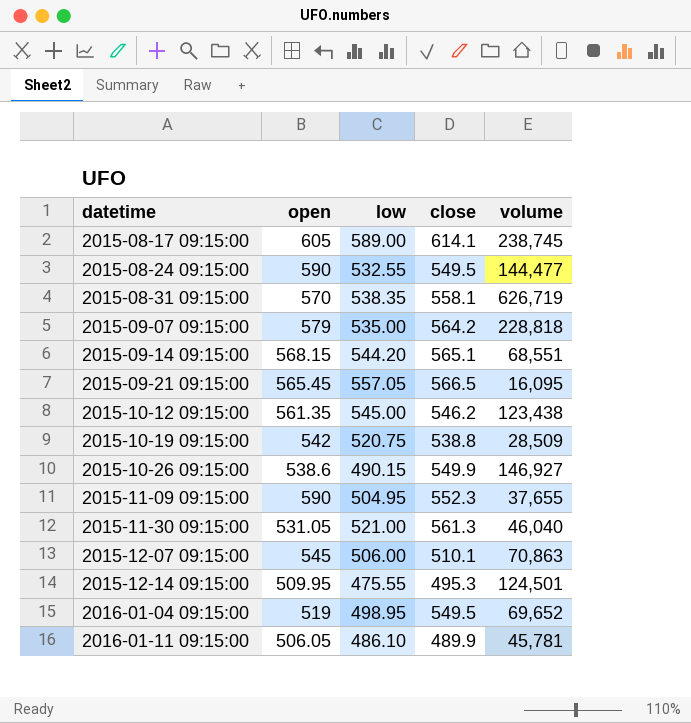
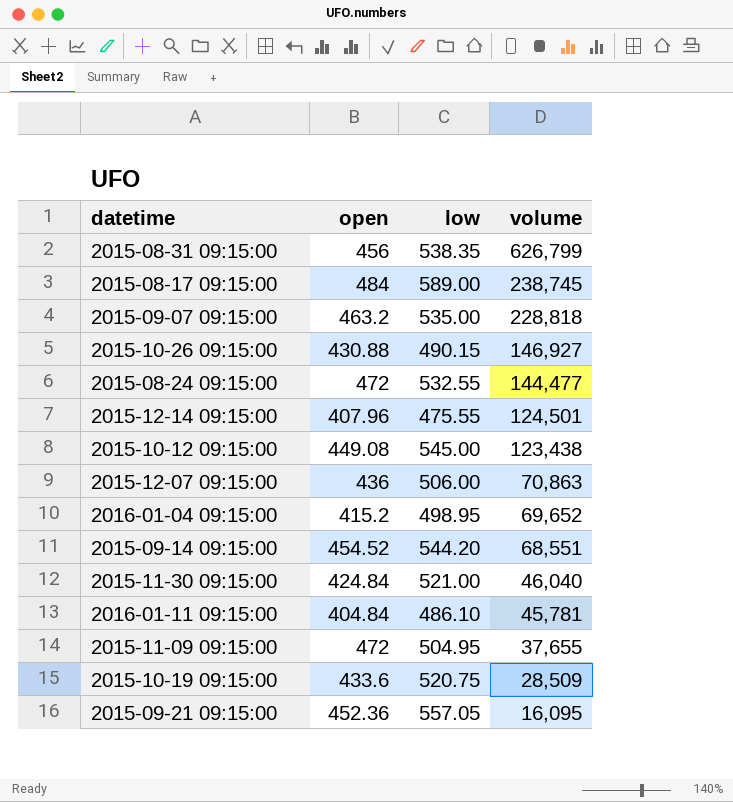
row order: datetime ascending -> volume descending
column close | position: 4 -> none
2015-08-31 09:15:00 | open: 570 -> 456
2015-08-31 09:15:00 | volume: 626,719 -> 626,799
2015-08-17 09:15:00 | open: 605 -> 484
2015-09-07 09:15:00 | open: 579 -> 463.2
2015-10-26 09:15:00 | open: 538.6 -> 430.88
2015-08-24 09:15:00 | open: 590 -> 472
2015-12-14 09:15:00 | open: 509.95 -> 407.96
2015-10-12 09:15:00 | open: 561.35 -> 449.08
2015-12-07 09:15:00 | open: 545 -> 436
2016-01-04 09:15:00 | open: 519 -> 415.2
2015-09-14 09:15:00 | open: 568.15 -> 454.52
2015-11-30 09:15:00 | open: 531.05 -> 424.84
2016-01-11 09:15:00 | open: 506.05 -> 404.84
2015-11-09 09:15:00 | open: 590 -> 472
2015-10-19 09:15:00 | open: 542 -> 433.6
2015-09-21 09:15:00 | open: 565.45 -> 452.36

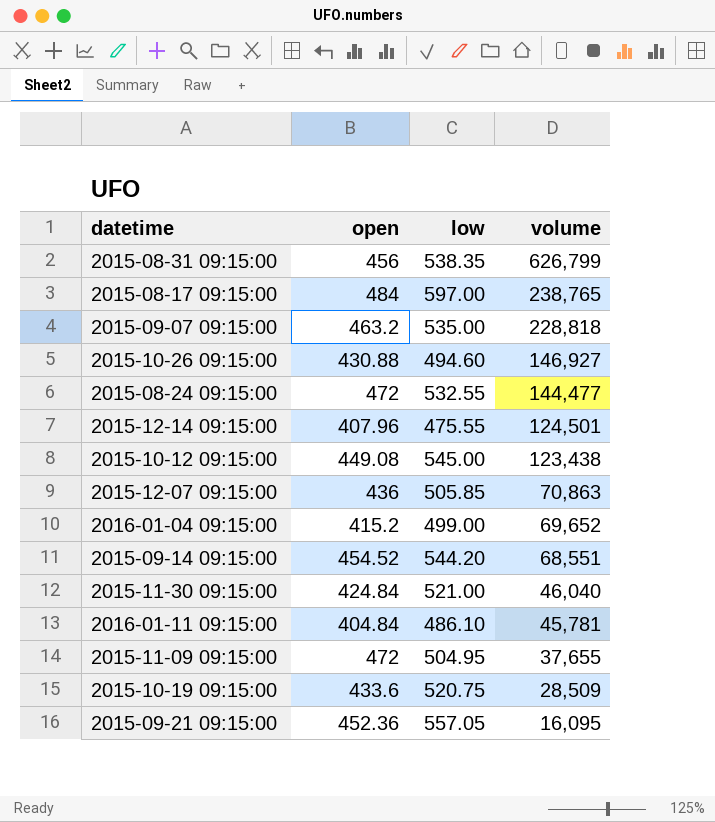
2015-08-17 09:15:00 | low: 589.00 -> 597.00
2015-08-17 09:15:00 | volume: 238,745 -> 238,765
2015-10-26 09:15:00 | low: 490.15 -> 494.60
2015-12-07 09:15:00 | low: 506.00 -> 505.85
2016-01-04 09:15:00 | low: 498.95 -> 499.00

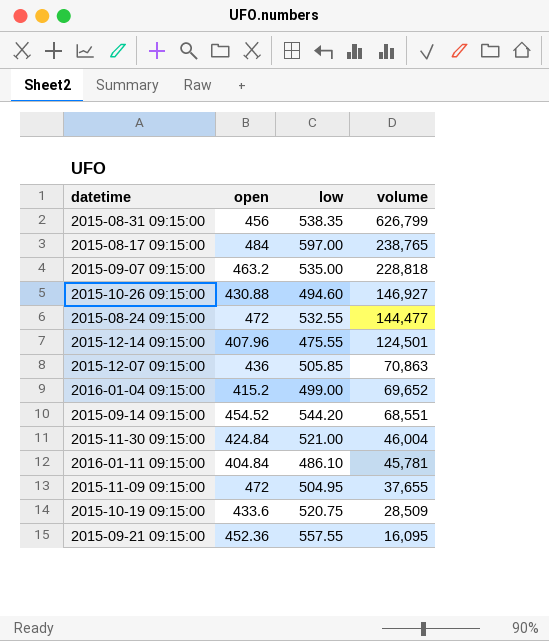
row 2015-10-12 09:15:00: 449.08 | 545.00 | 123,438 -> none
2015-11-30 09:15:00 | volume: 46,040 -> 46,004
2015-09-21 09:15:00 | low: 557.05 -> 557.55

